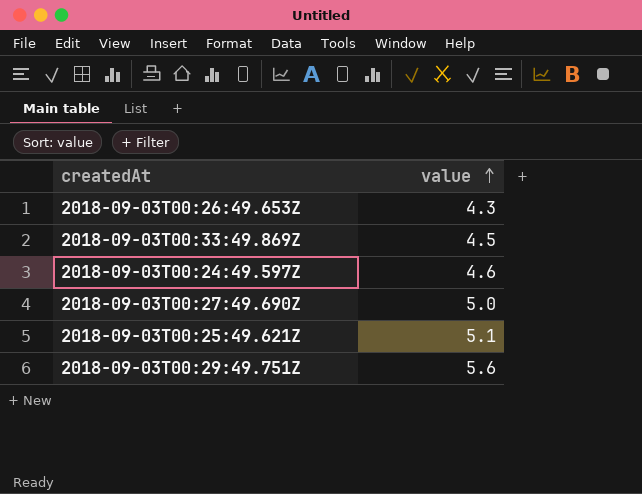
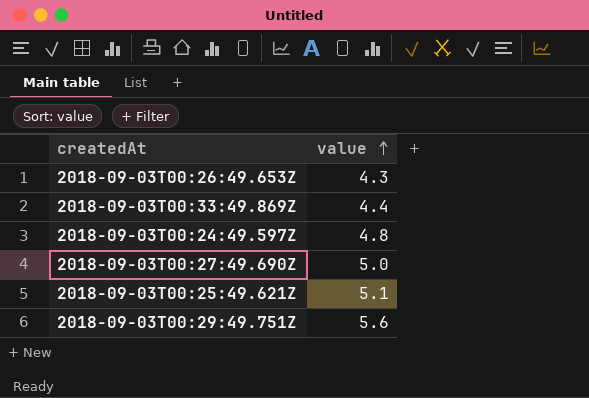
2018-09-03T00:33:49.869Z | value: 4.5 -> 4.4
2018-09-03T00:24:49.597Z | value: 4.6 -> 4.8

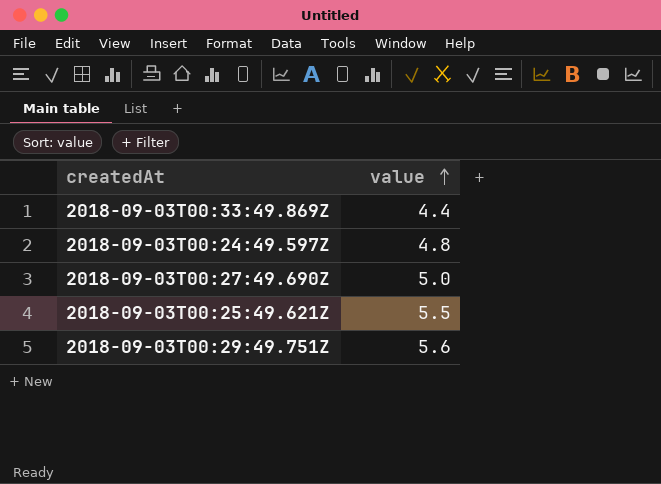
row 2018-09-03T00:26:49.653Z: 4.3 -> none
2018-09-03T00:25:49.621Z | value: 5.1 -> 5.5

